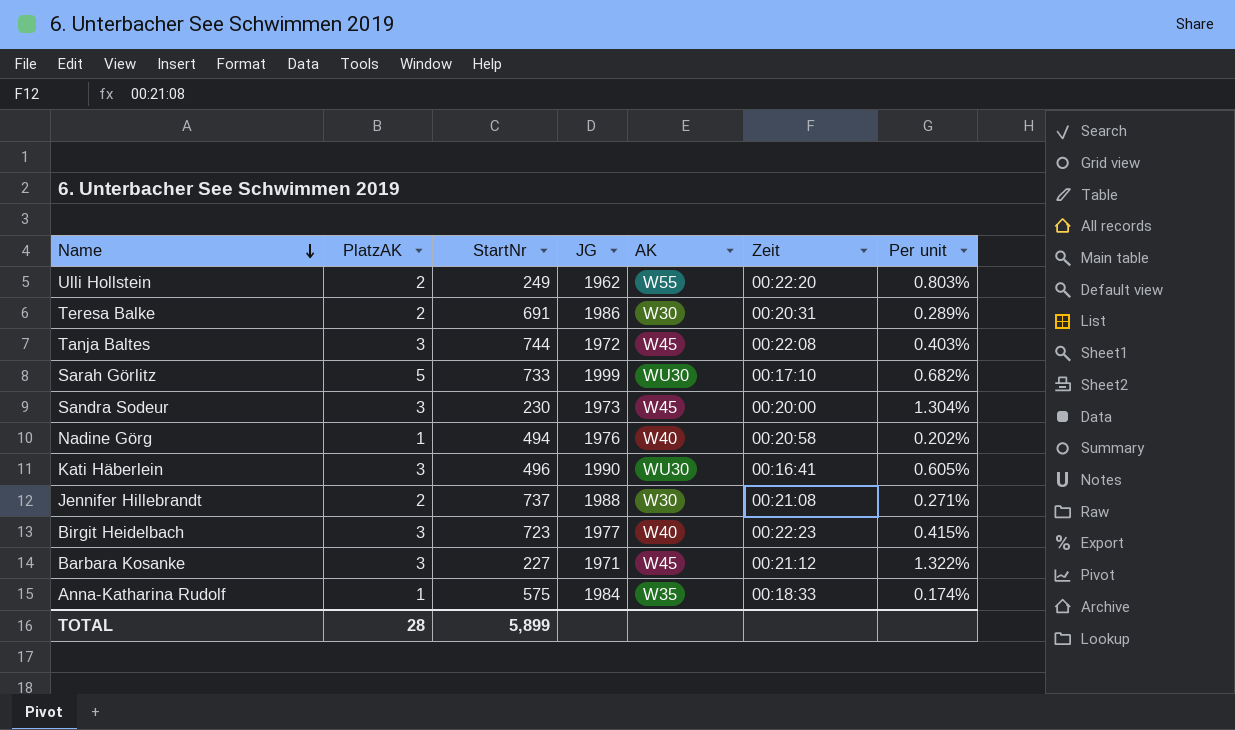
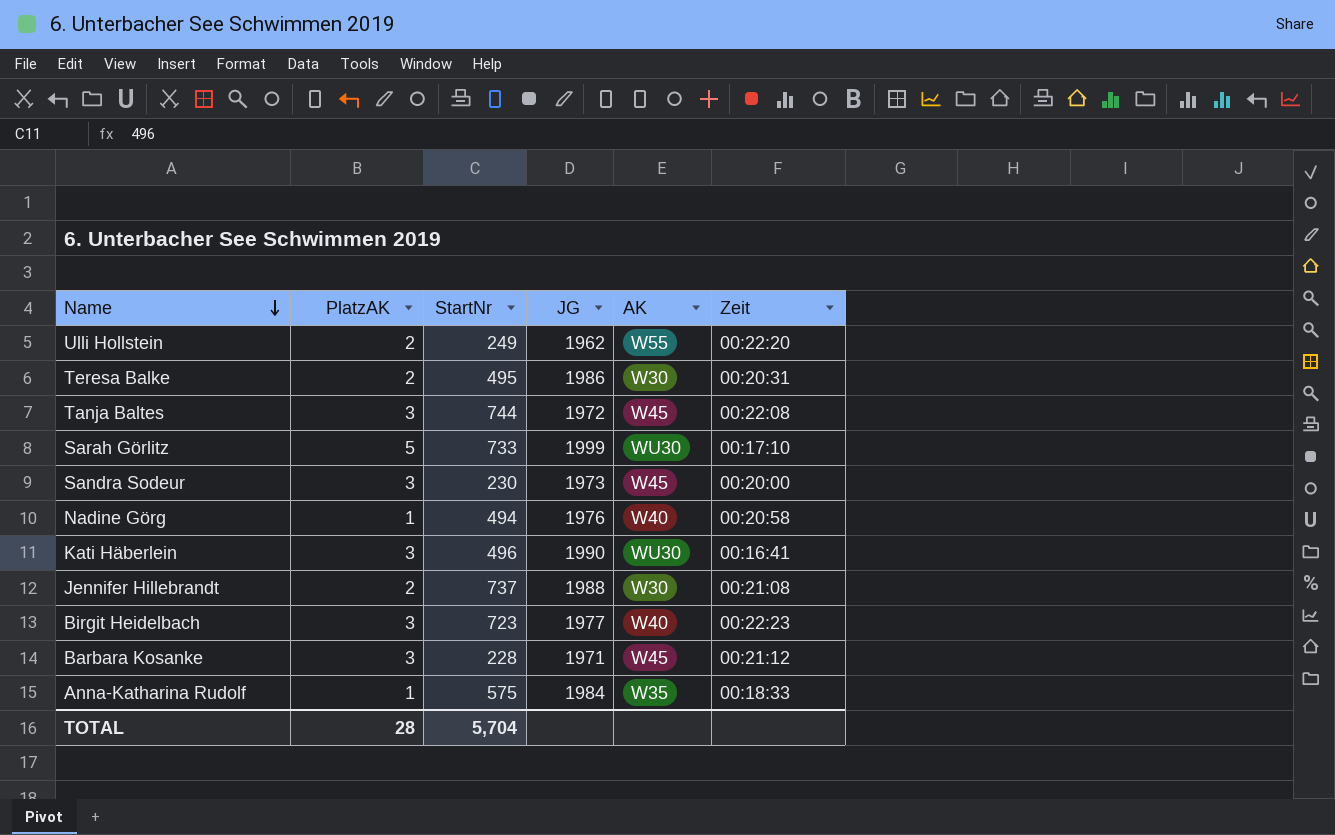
column Per unit | formula: [PlatzAK] / [StartNr] -> none
Teresa Balke | StartNr: 691 -> 495
Barbara Kosanke | StartNr: 227 -> 228
TOTAL | StartNr: 5,899 -> 5,704

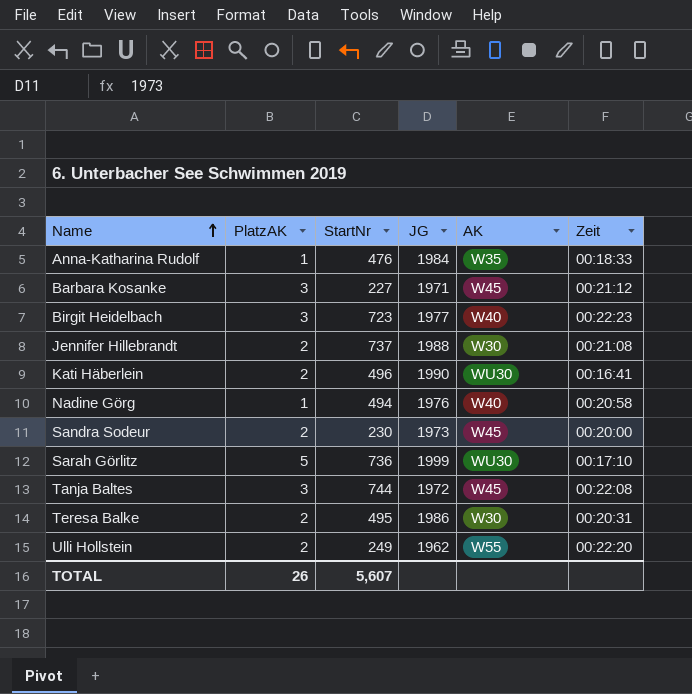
row order: Name descending -> Name ascending
Anna-Katharina Rudolf | StartNr: 575 -> 476
Barbara Kosanke | StartNr: 228 -> 227
Kati Häberlein | PlatzAK: 3 -> 2
Sandra Sodeur | PlatzAK: 3 -> 2
Sarah Görlitz | StartNr: 733 -> 736
TOTAL | PlatzAK: 28 -> 26
TOTAL | StartNr: 5,704 -> 5,607

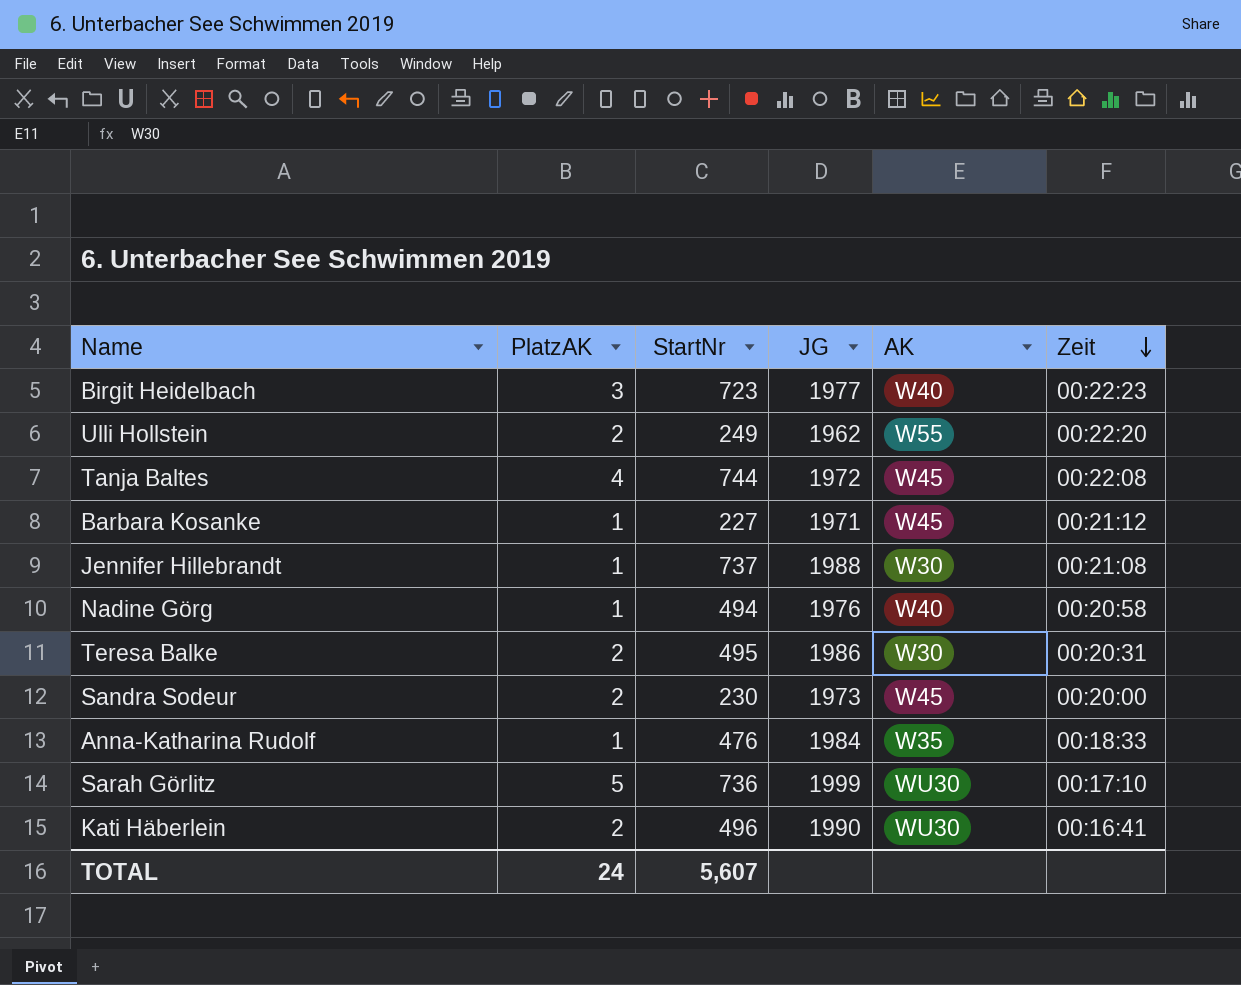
row order: Name ascending -> Zeit descending
Tanja Baltes | PlatzAK: 3 -> 4
Barbara Kosanke | PlatzAK: 3 -> 1
Jennifer Hillebrandt | PlatzAK: 2 -> 1
TOTAL | PlatzAK: 26 -> 24

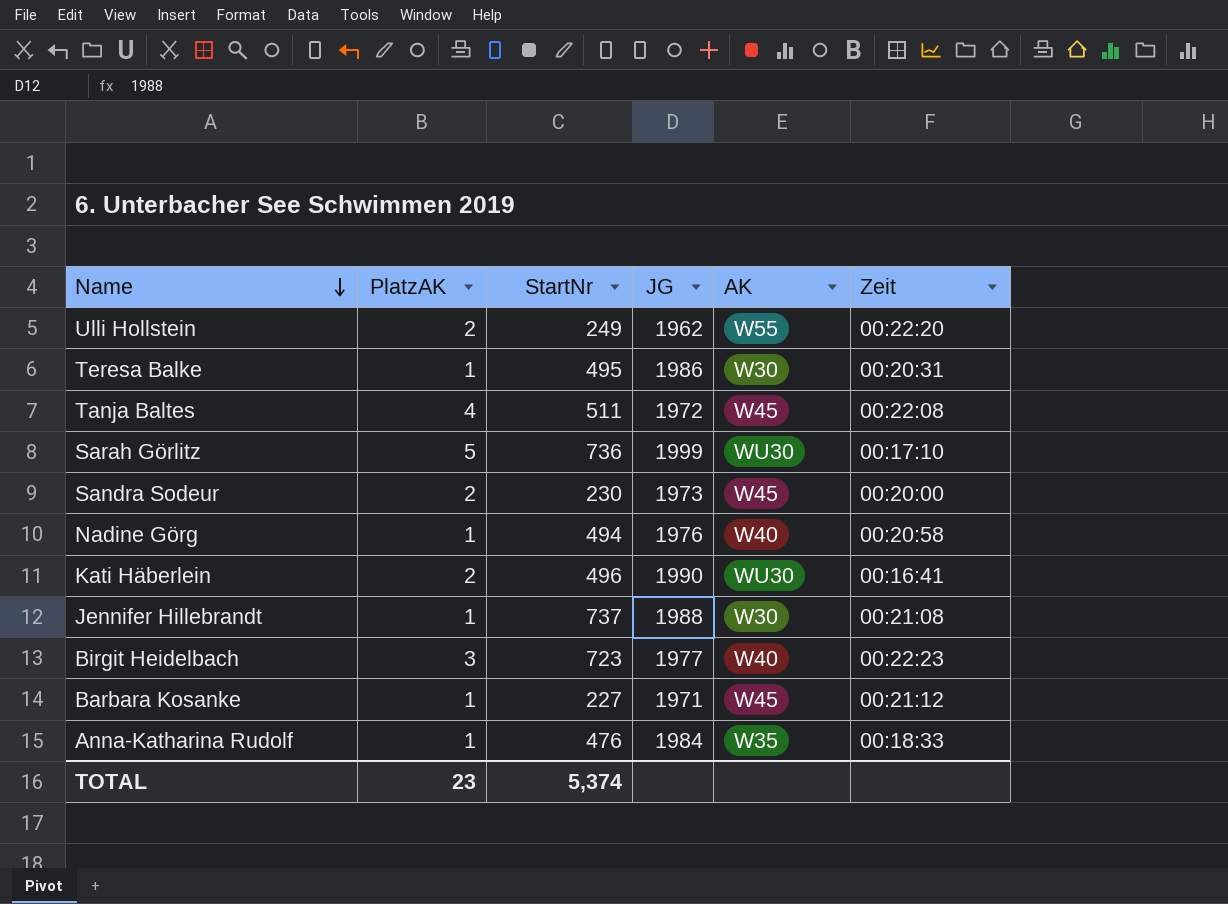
row order: Zeit descending -> Name descending
Teresa Balke | PlatzAK: 2 -> 1
Tanja Baltes | StartNr: 744 -> 511
TOTAL | PlatzAK: 24 -> 23
TOTAL | StartNr: 5,607 -> 5,374

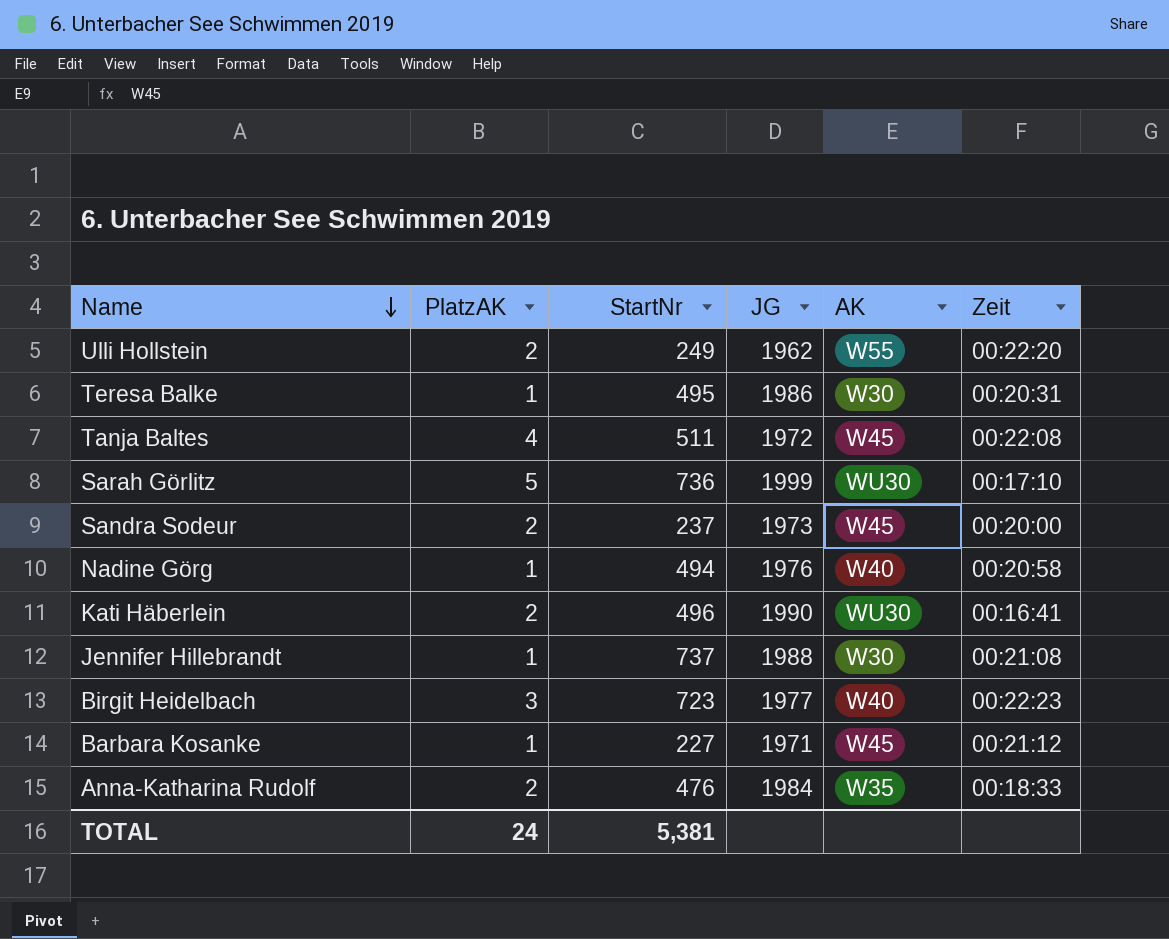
Sandra Sodeur | StartNr: 230 -> 237
Anna-Katharina Rudolf | PlatzAK: 1 -> 2
TOTAL | PlatzAK: 23 -> 24
TOTAL | StartNr: 5,374 -> 5,381

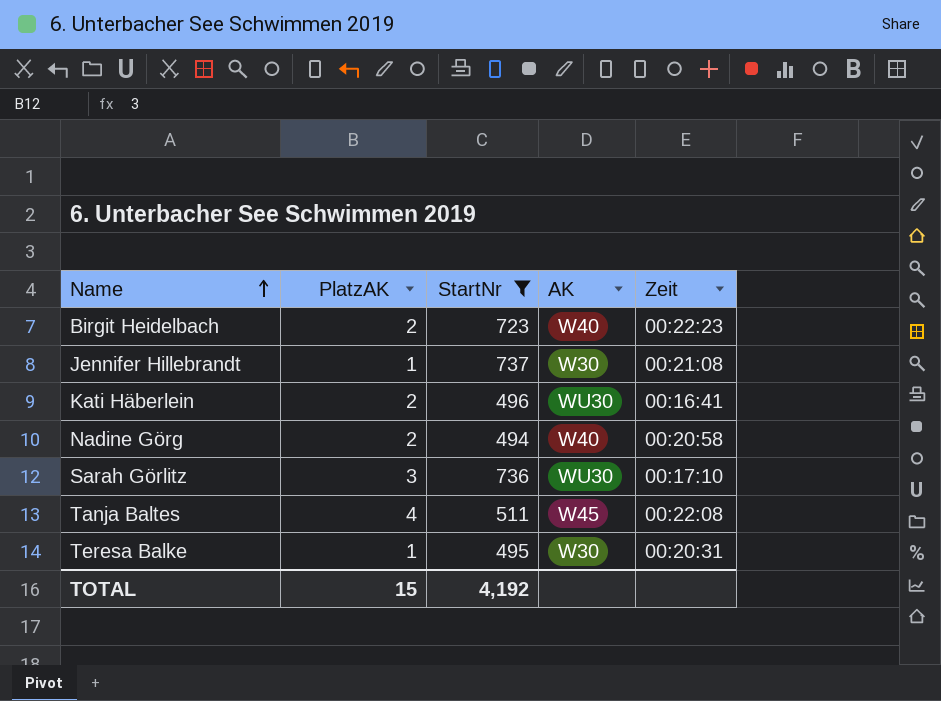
filter: none -> StartNr >= 494
row order: Name descending -> Name ascending
column JG | position: 4 -> none
Birgit Heidelbach | PlatzAK: 3 -> 2
Nadine Görg | PlatzAK: 1 -> 2
Sarah Görlitz | PlatzAK: 5 -> 3
TOTAL | PlatzAK: 24 -> 15
TOTAL | StartNr: 5,381 -> 4,192

